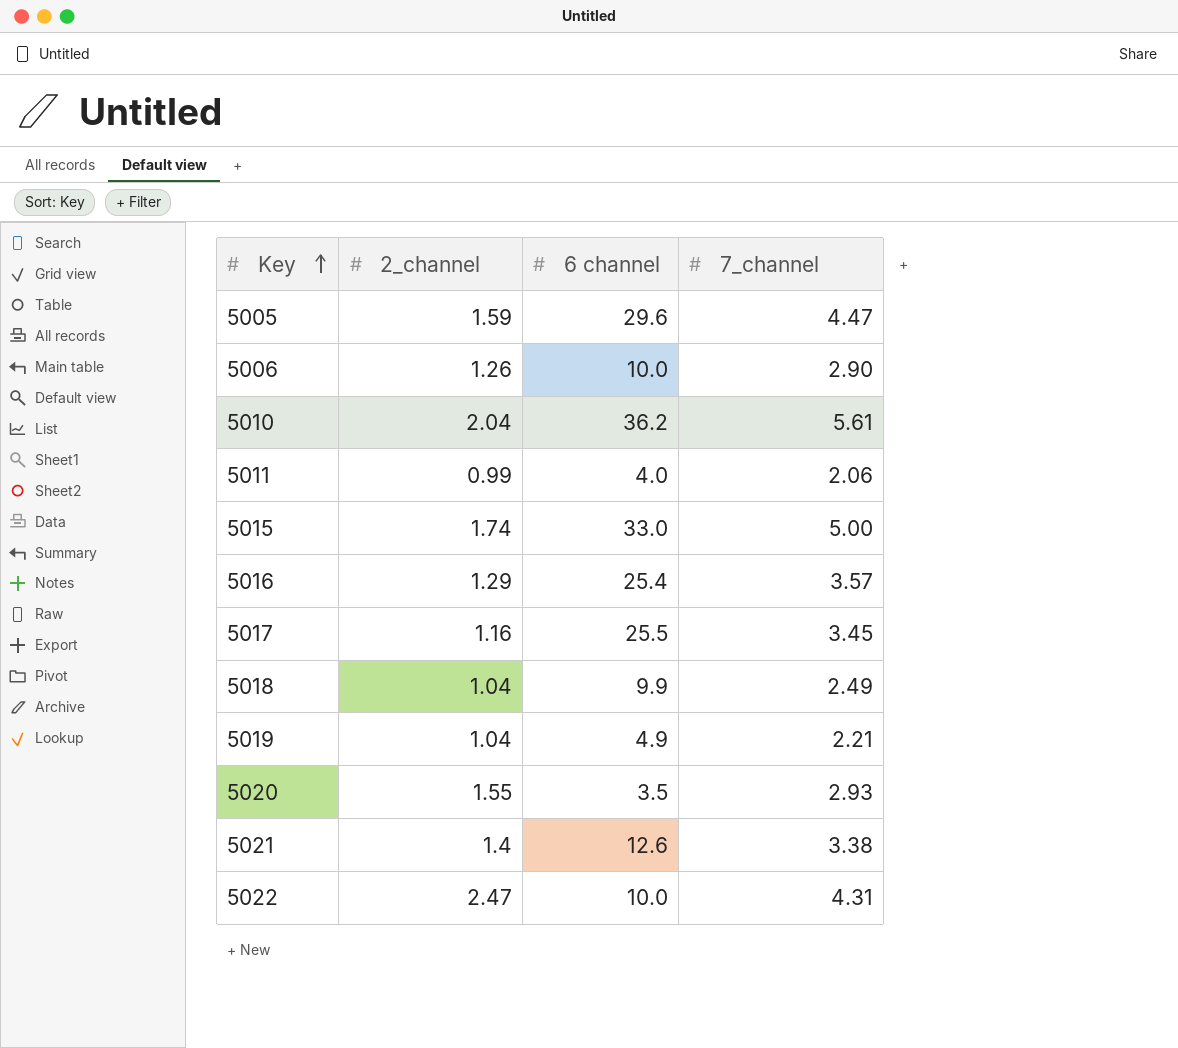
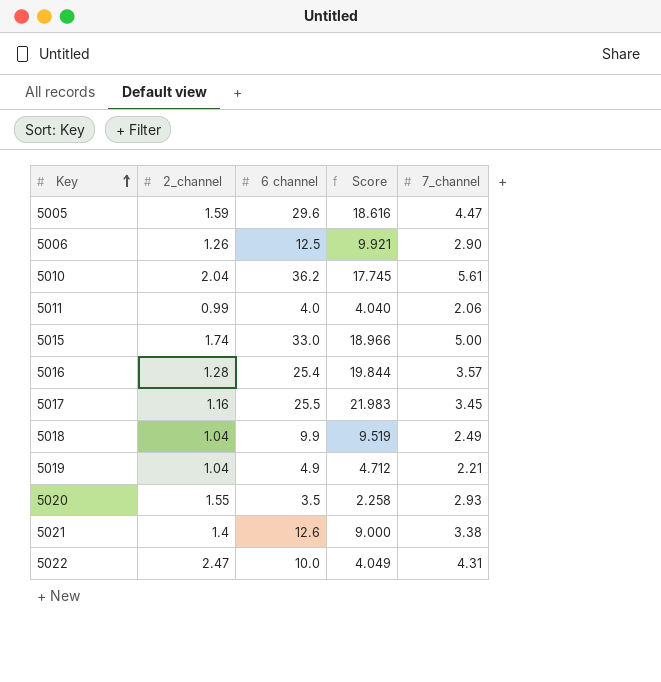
column Score | formula: none -> [6 channel] / [2_channel]
5006 | 6 channel: 10.0 -> 12.5
5016 | 2_channel: 1.29 -> 1.28

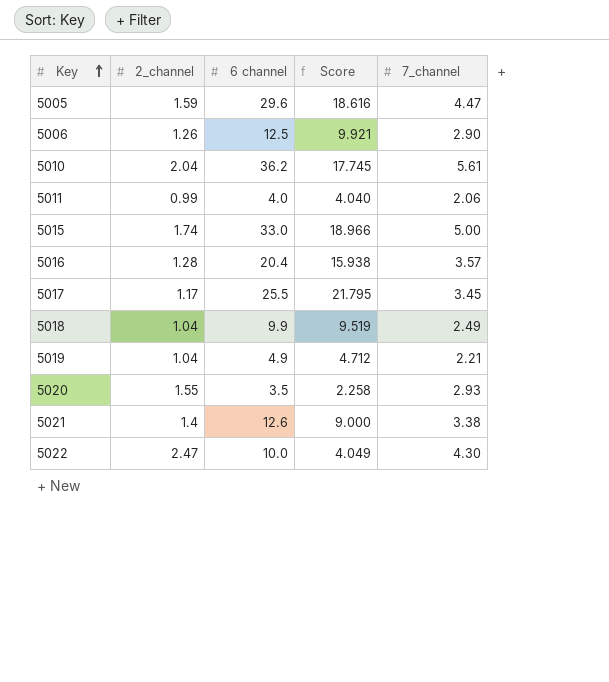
5016 | 6 channel: 25.4 -> 20.4
5016 | Score: 19.844 -> 15.938
5017 | 2_channel: 1.16 -> 1.17
5017 | Score: 21.983 -> 21.795
5022 | 7_channel: 4.31 -> 4.30

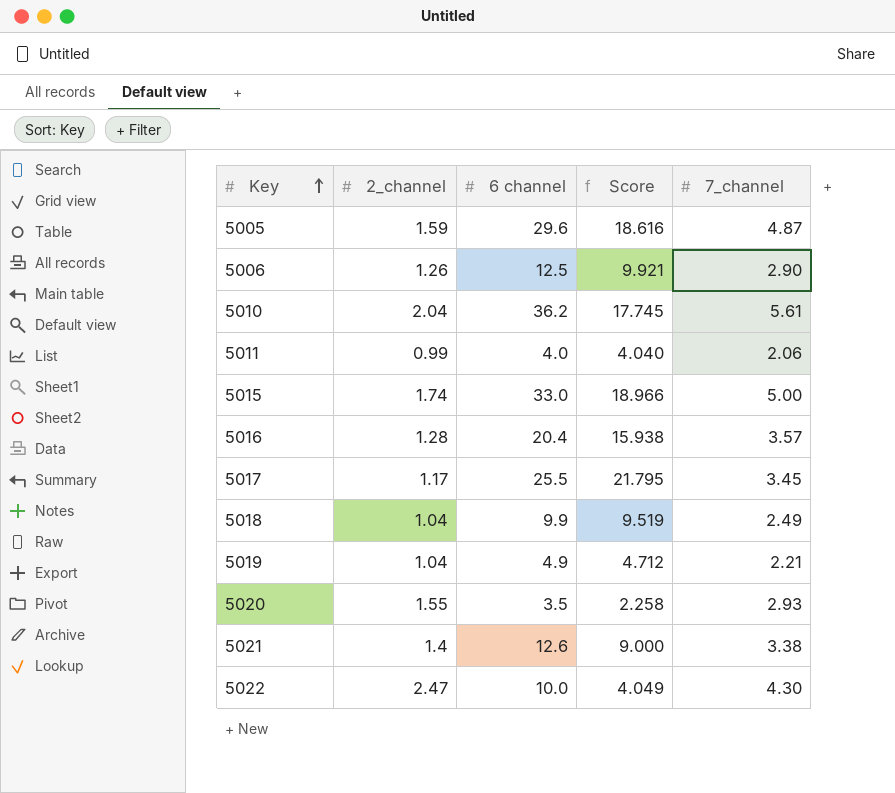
5005 | 7_channel: 4.47 -> 4.87

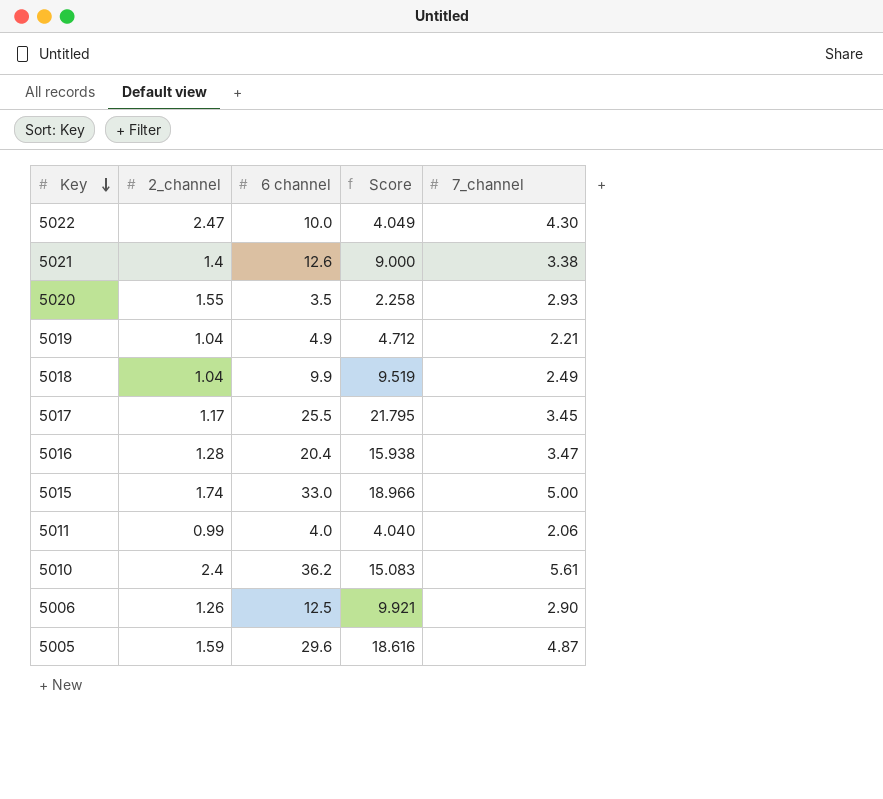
row order: Key ascending -> Key descending
5016 | 7_channel: 3.57 -> 3.47
5010 | 2_channel: 2.04 -> 2.4
5010 | Score: 17.745 -> 15.083

